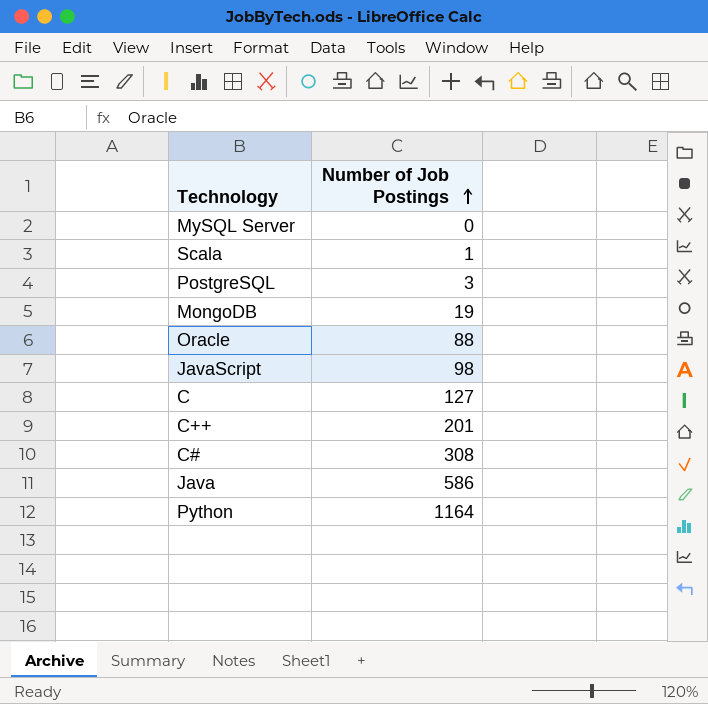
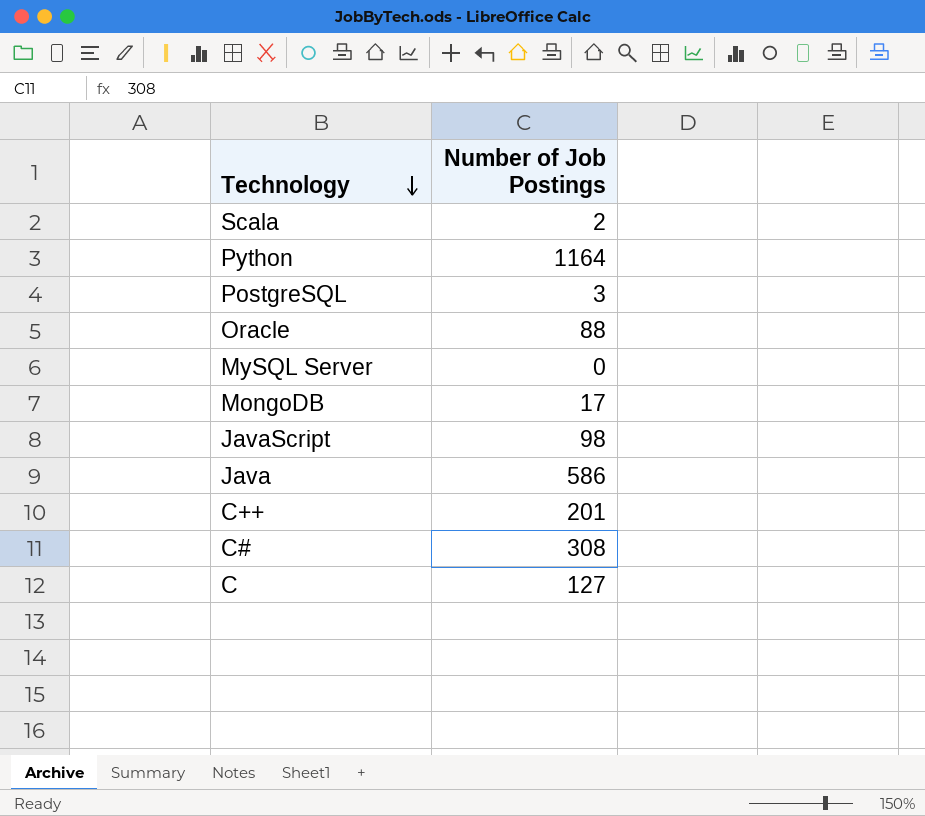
row order: Number of Job Postings ascending -> Technology descending
Scala | Number of Job Postings: 1 -> 2
MongoDB | Number of Job Postings: 19 -> 17

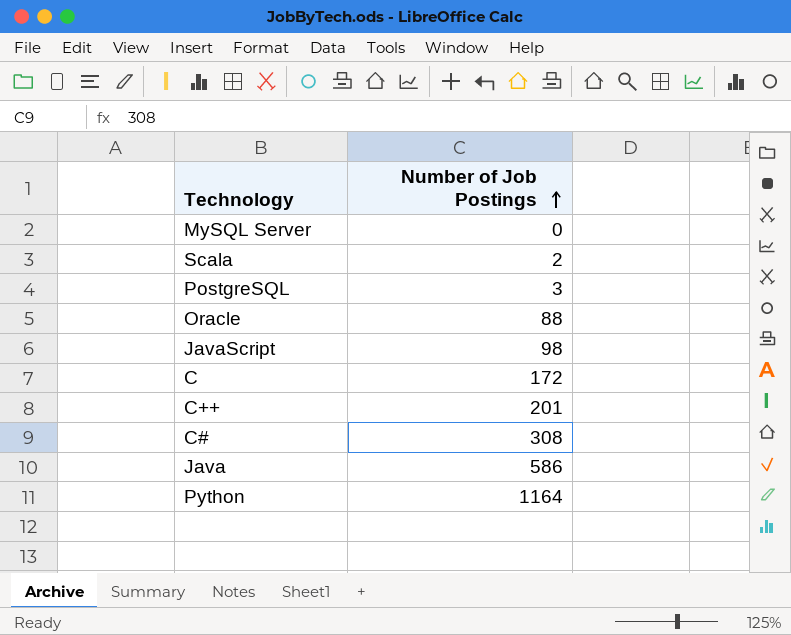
row order: Technology descending -> Number of Job Postings ascending
row MongoDB: 17 -> none
C | Number of Job Postings: 127 -> 172

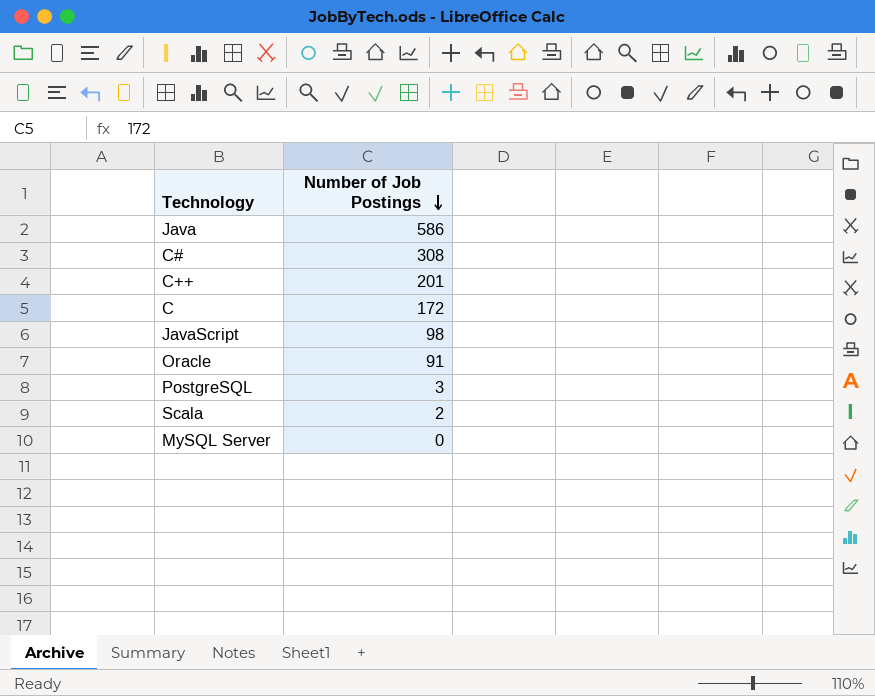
row order: Number of Job Postings ascending -> Number of Job Postings descending
row Python: 1164 -> none
Oracle | Number of Job Postings: 88 -> 91

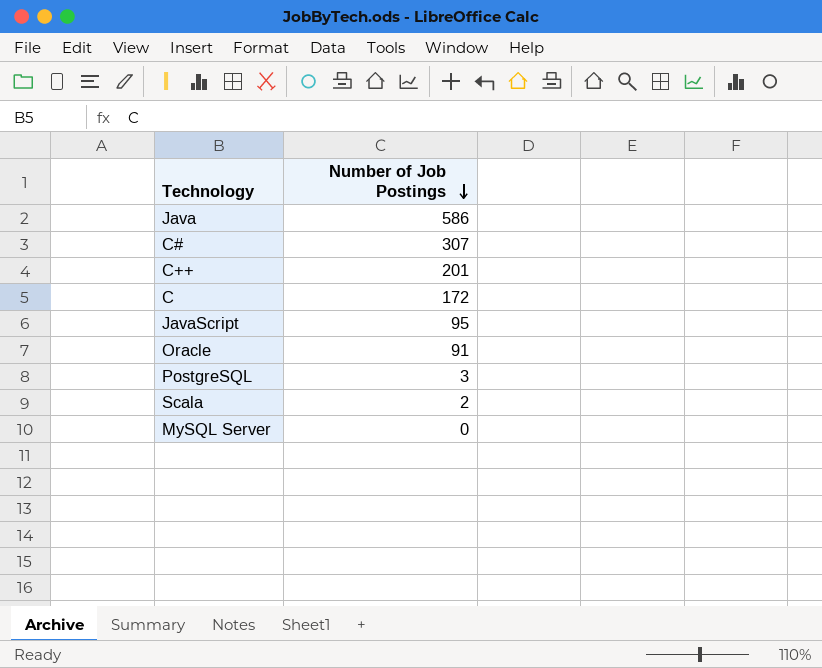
C# | Number of Job Postings: 308 -> 307
JavaScript | Number of Job Postings: 98 -> 95

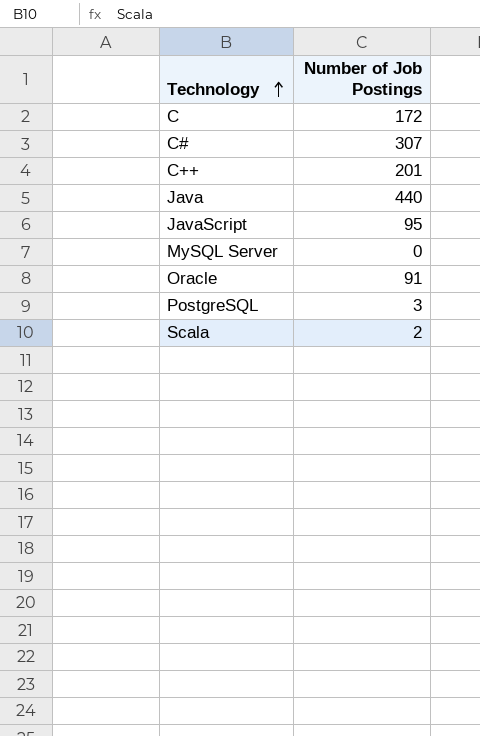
row order: Number of Job Postings descending -> Technology ascending
Java | Number of Job Postings: 586 -> 440

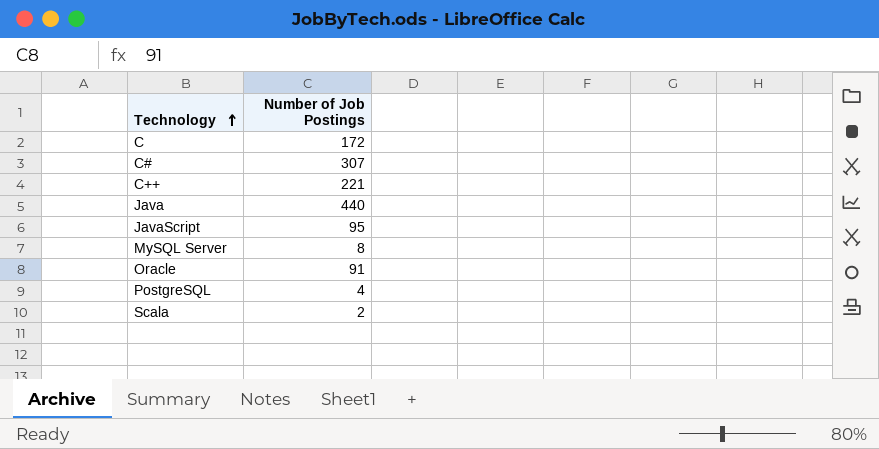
C++ | Number of Job Postings: 201 -> 221
MySQL Server | Number of Job Postings: 0 -> 8
PostgreSQL | Number of Job Postings: 3 -> 4

